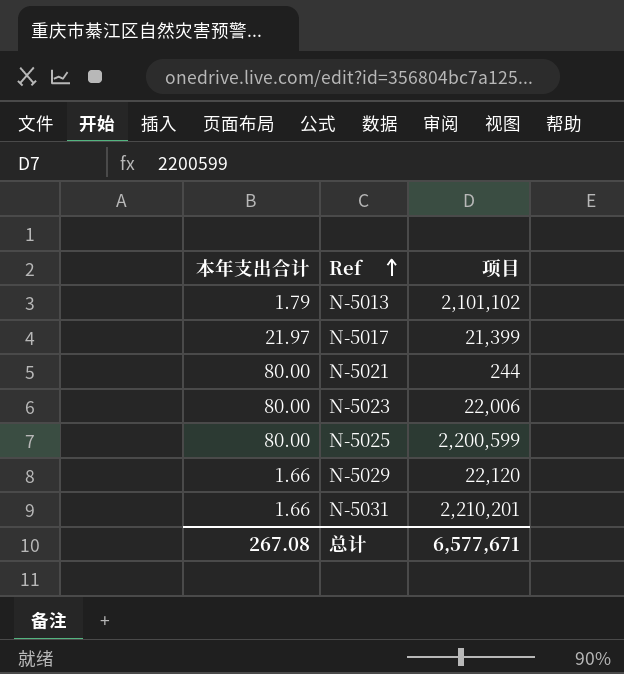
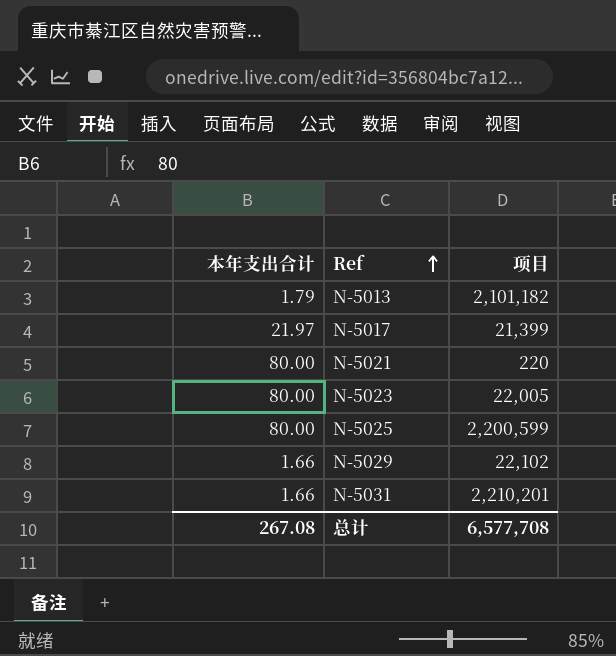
N-5013 | 项目: 2,101,102 -> 2,101,182
N-5021 | 项目: 244 -> 220
N-5023 | 项目: 22,006 -> 22,005
N-5029 | 项目: 22,120 -> 22,102
总计 | 项目: 6,577,671 -> 6,577,708

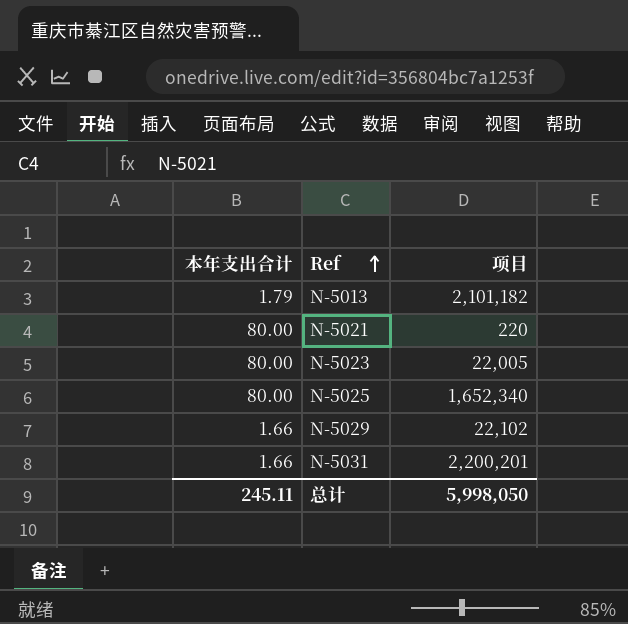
row N-5017: 21.97 | 21,399 -> none
N-5025 | 项目: 2,200,599 -> 1,652,340
N-5031 | 项目: 2,210,201 -> 2,200,201
总计 | 本年支出合计: 267.08 -> 245.11
总计 | 项目: 6,577,708 -> 5,998,050

